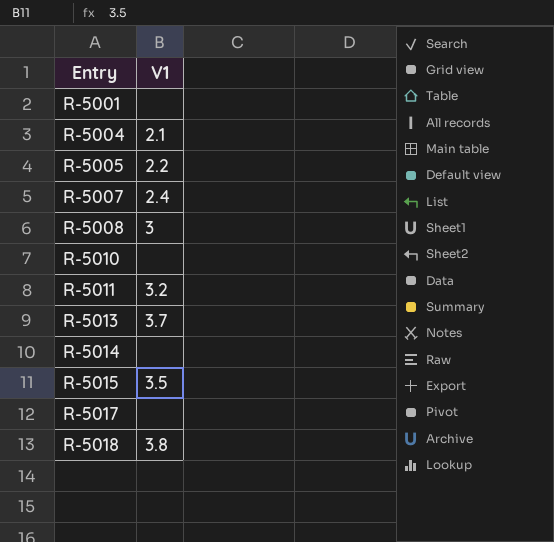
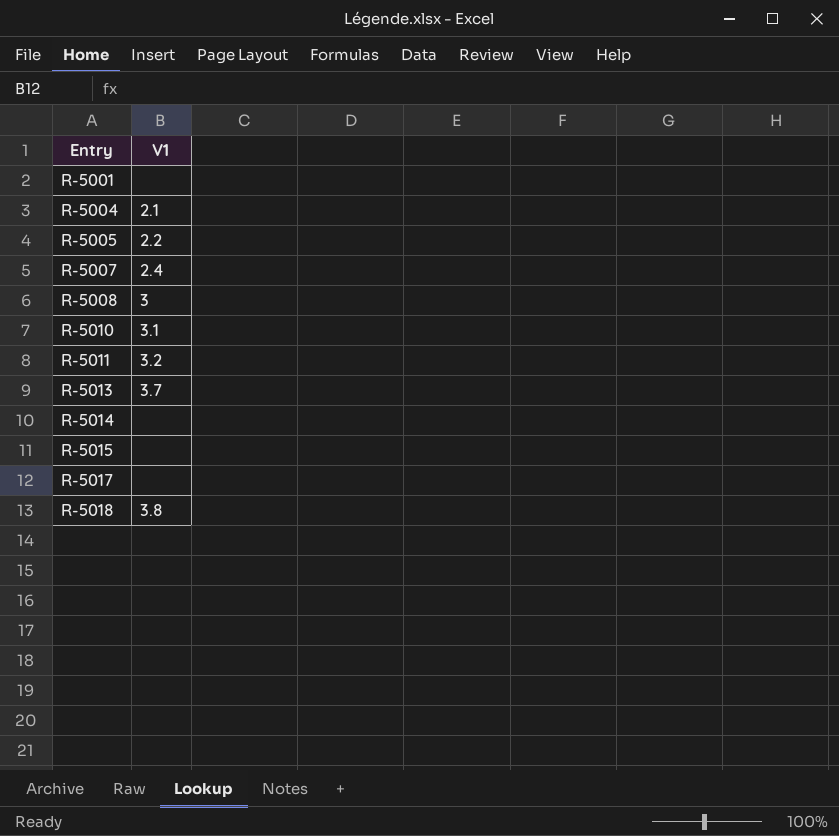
R-5010 | V1: none -> 3.1
R-5015 | V1: 3.5 -> none

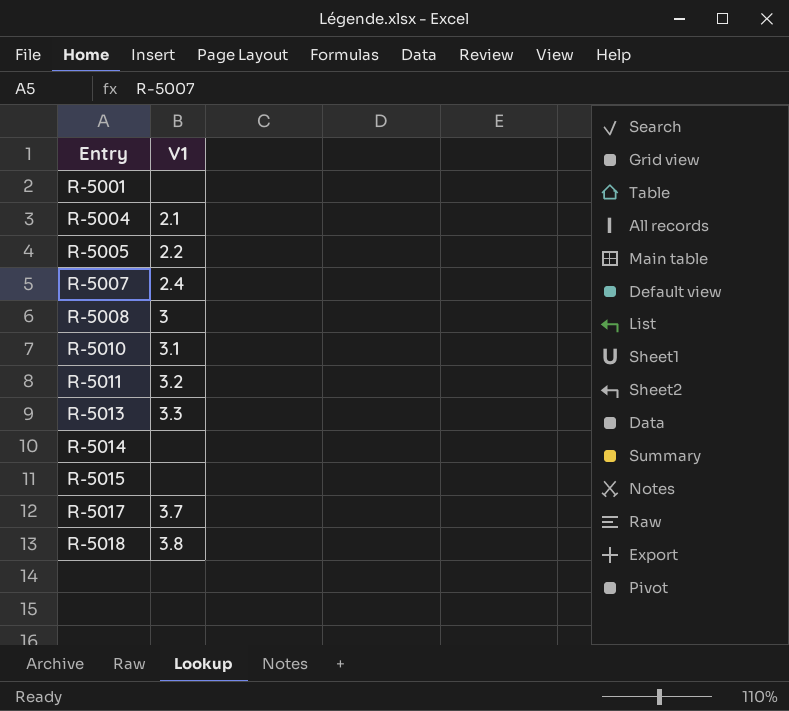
R-5013 | V1: 3.7 -> 3.3
R-5017 | V1: none -> 3.7

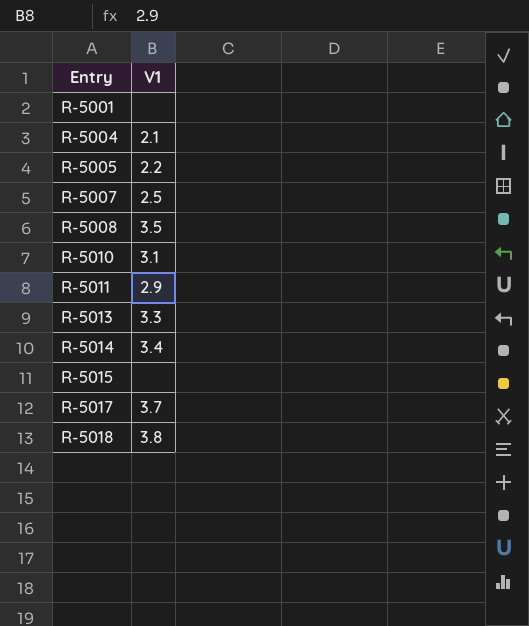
R-5007 | V1: 2.4 -> 2.5
R-5008 | V1: 3 -> 3.5
R-5011 | V1: 3.2 -> 2.9
R-5014 | V1: none -> 3.4

